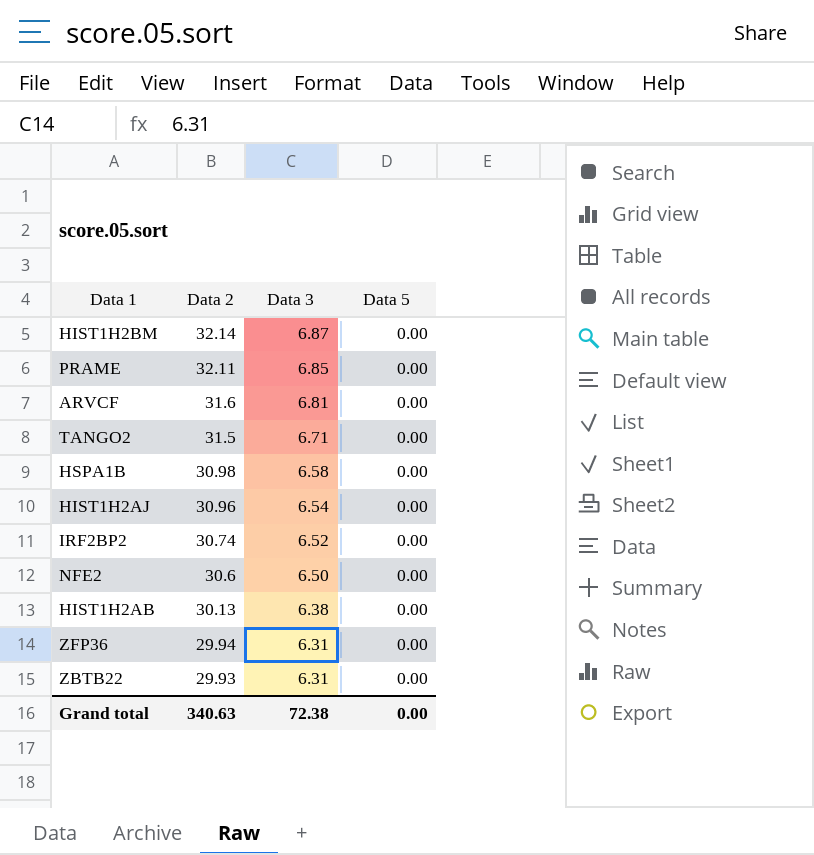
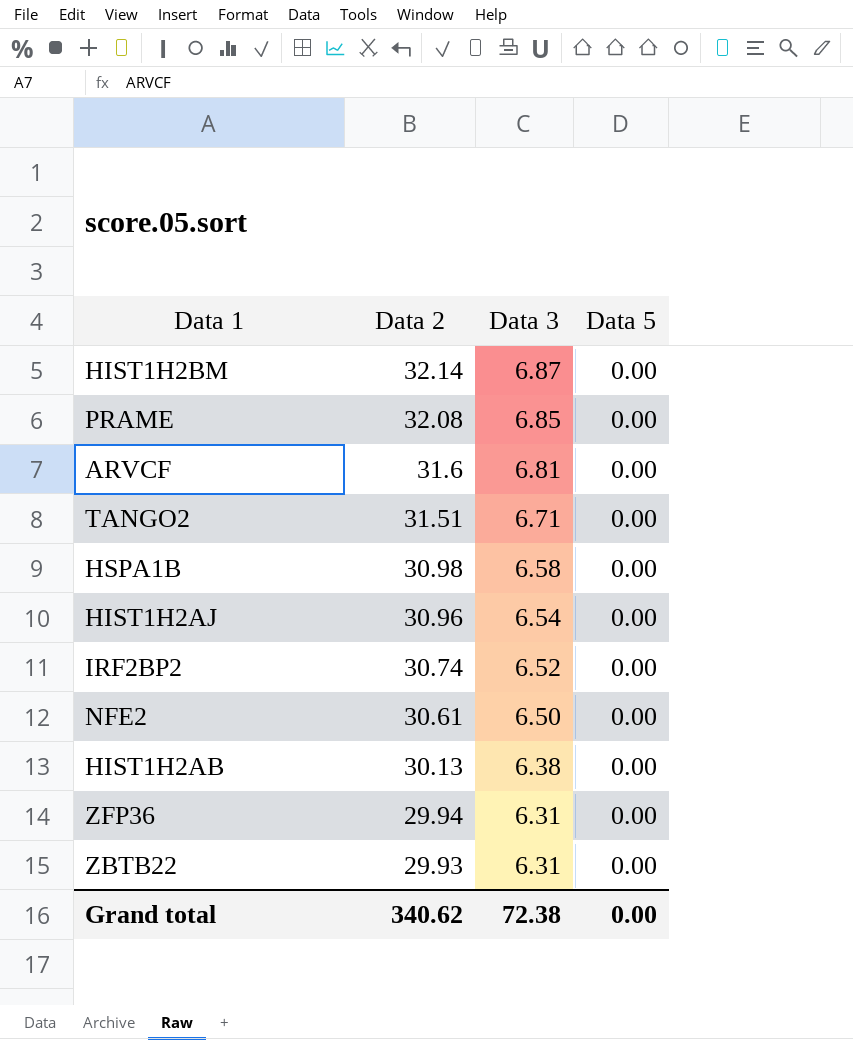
PRAME | Data 2: 32.11 -> 32.08
TANGO2 | Data 2: 31.5 -> 31.51
NFE2 | Data 2: 30.6 -> 30.61
Grand total | Data 2: 340.63 -> 340.62

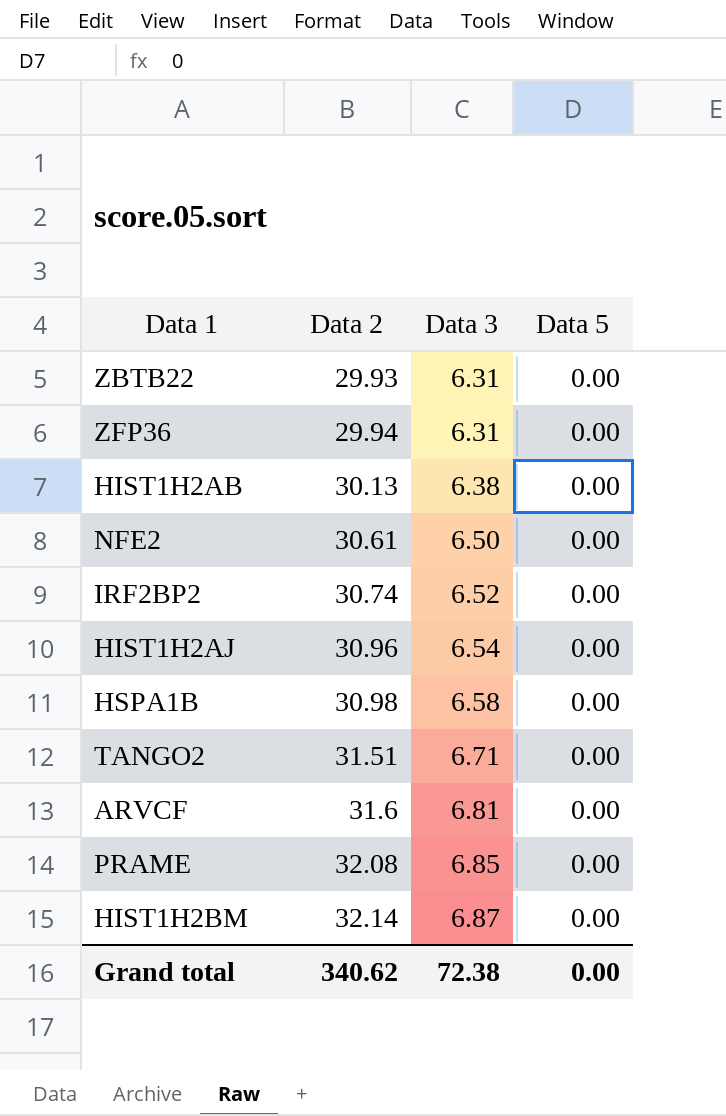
row order: Data 2 descending -> Data 2 ascending

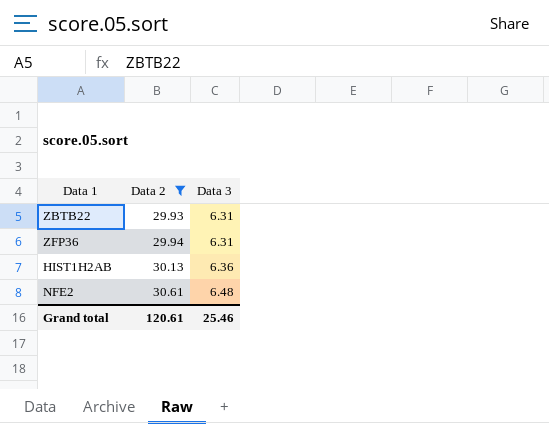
filter: none -> Data 2 <= 30.61
column Data 5 | position: 4 -> none
HIST1H2AB | Data 3: 6.38 -> 6.36
NFE2 | Data 3: 6.50 -> 6.48
Grand total | Data 2: 340.62 -> 120.61
Grand total | Data 3: 72.38 -> 25.46

